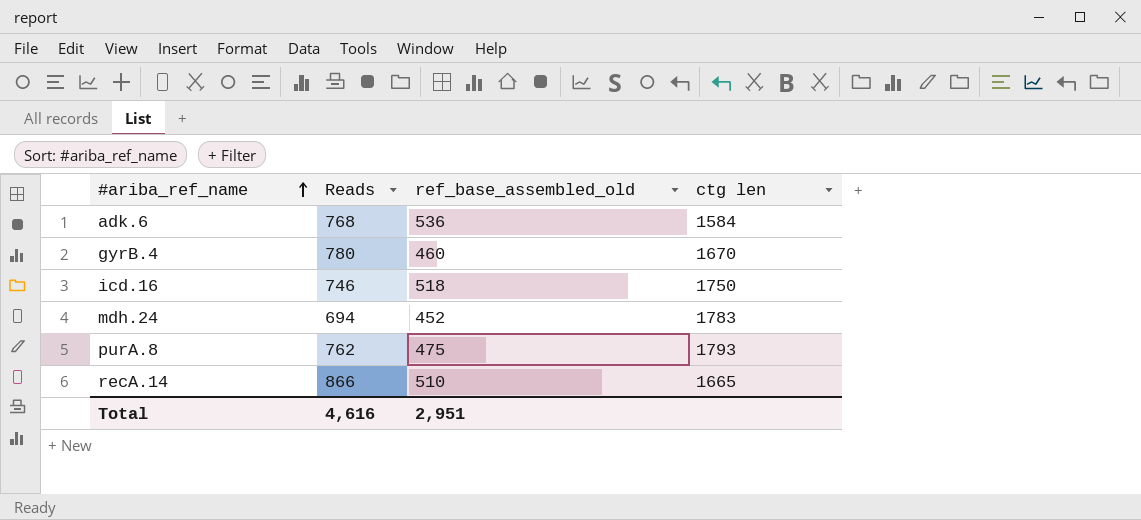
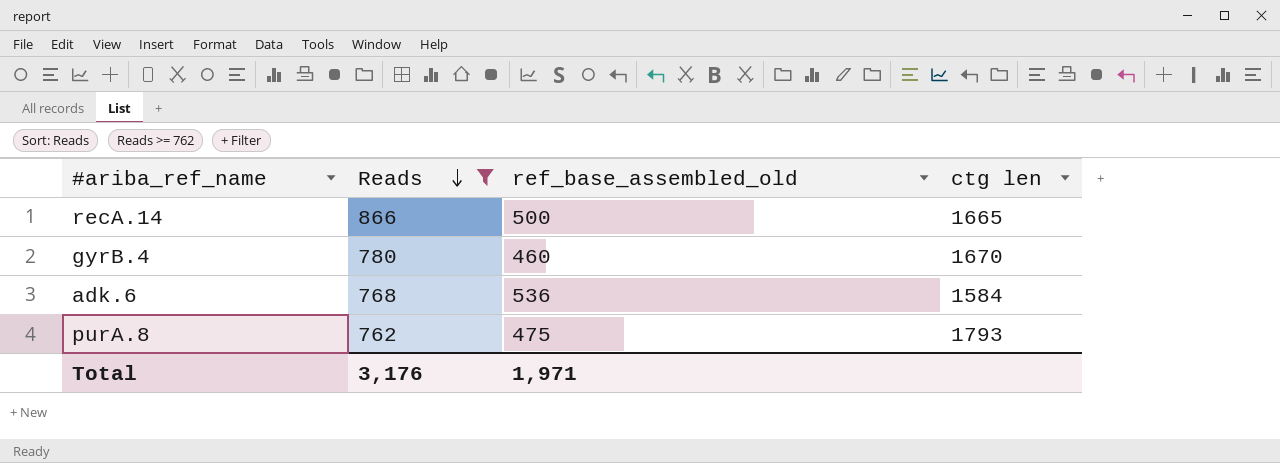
filter: none -> Reads >= 762
row order: #ariba_ref_name ascending -> Reads descending
recA.14 | ref_base_assembled_old: 510 -> 500
Total | Reads: 4,616 -> 3,176
Total | ref_base_assembled_old: 2,951 -> 1,971

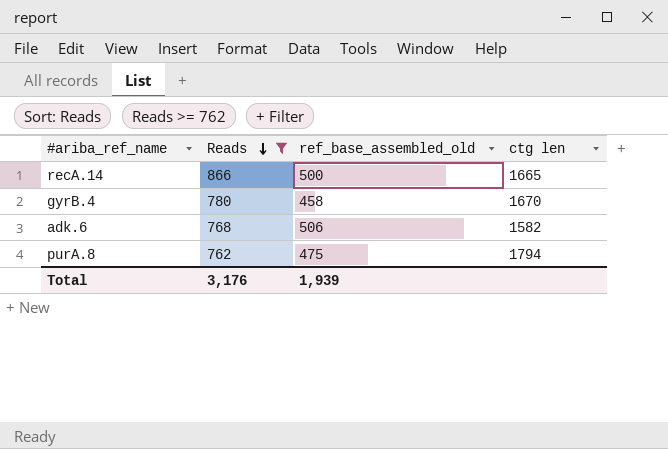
gyrB.4 | ref_base_assembled_old: 460 -> 458
adk.6 | ref_base_assembled_old: 536 -> 506
adk.6 | ctg len: 1584 -> 1582
purA.8 | ctg len: 1793 -> 1794
Total | ref_base_assembled_old: 1,971 -> 1,939

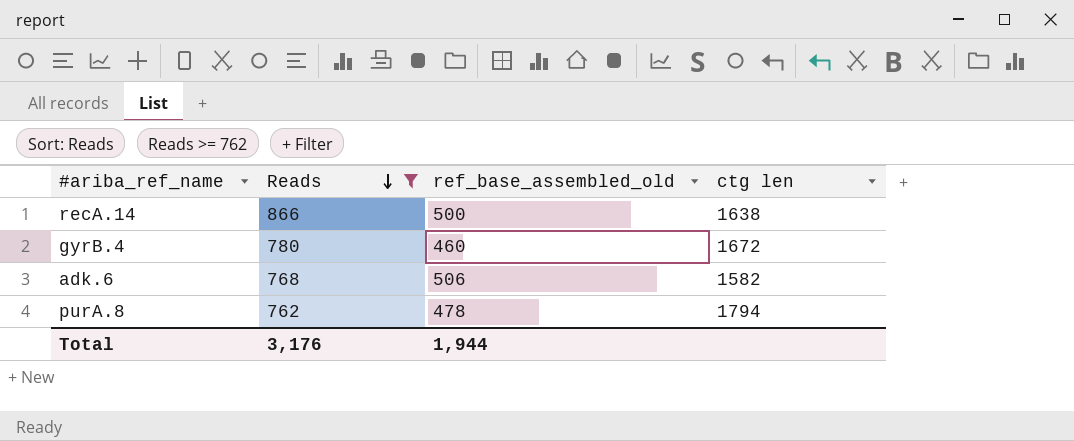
recA.14 | ctg len: 1665 -> 1638
gyrB.4 | ref_base_assembled_old: 458 -> 460
gyrB.4 | ctg len: 1670 -> 1672
purA.8 | ref_base_assembled_old: 475 -> 478
Total | ref_base_assembled_old: 1,939 -> 1,944

